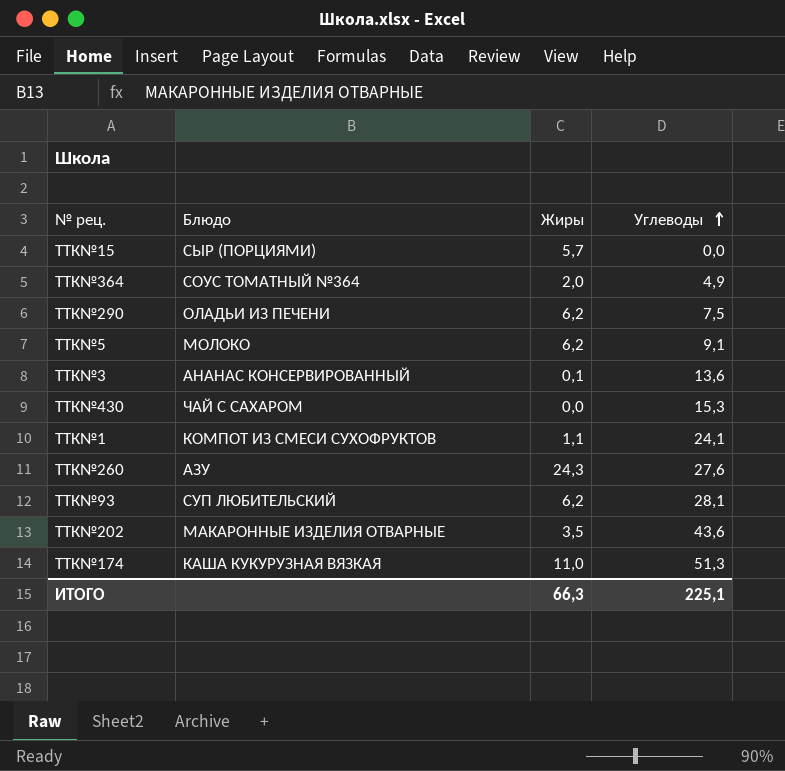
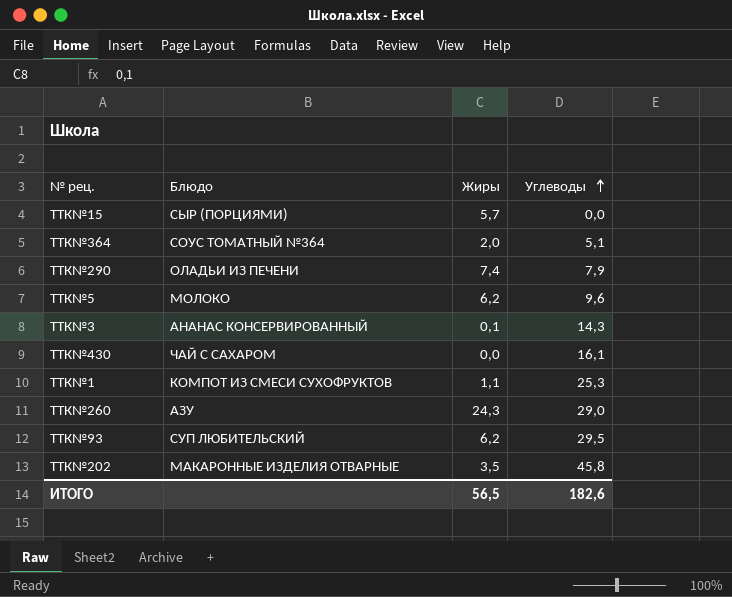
row ТТК№174: КАША КУКУРУЗНАЯ ВЯЗКАЯ | 11,0 | 51,3 -> none
ТТК№364 | Углеводы: 4,9 -> 5,1
ТТК№290 | Жиры: 6,2 -> 7,4
ТТК№290 | Углеводы: 7,5 -> 7,9
ТТК№5 | Углеводы: 9,1 -> 9,6
ТТК№3 | Углеводы: 13,6 -> 14,3
ТТК№430 | Углеводы: 15,3 -> 16,1
ТТК№1 | Углеводы: 24,1 -> 25,3
ТТК№260 | Углеводы: 27,6 -> 29,0
ТТК№93 | Углеводы: 28,1 -> 29,5
ТТК№202 | Углеводы: 43,6 -> 45,8
ИТОГО | Жиры: 66,3 -> 56,5
ИТОГО | Углеводы: 225,1 -> 182,6

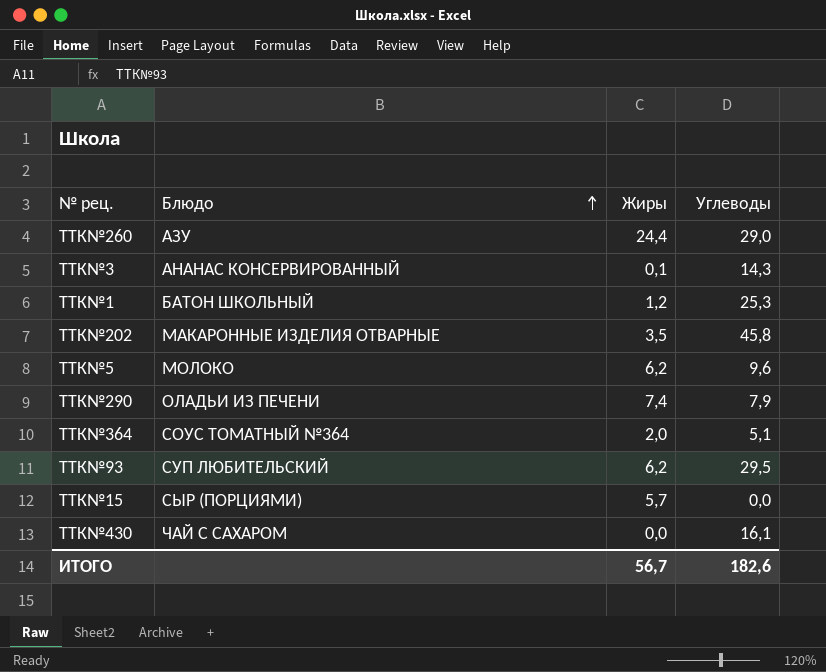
row order: Углеводы ascending -> Блюдо ascending
ТТК№260 | Жиры: 24,3 -> 24,4
ТТК№1 | Блюдо: КОМПОТ ИЗ СМЕСИ СУХОФРУКТОВ -> БАТОН ШКОЛЬНЫЙ
ТТК№1 | Жиры: 1,1 -> 1,2
ИТОГО | Жиры: 56,5 -> 56,7

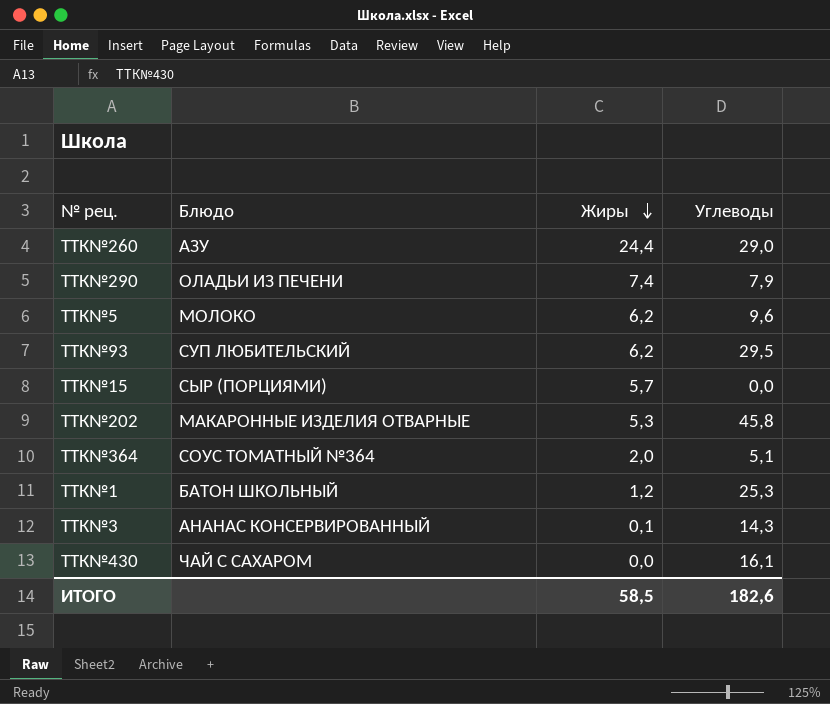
row order: Блюдо ascending -> Жиры descending
ТТК№202 | Жиры: 3,5 -> 5,3
ИТОГО | Жиры: 56,7 -> 58,5

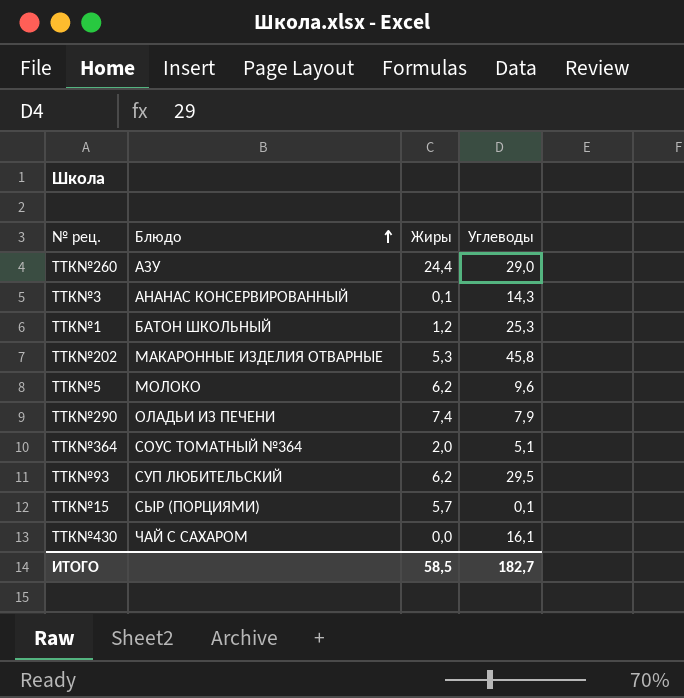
row order: Жиры descending -> Блюдо ascending
ТТК№15 | Углеводы: 0,0 -> 0,1
ИТОГО | Углеводы: 182,6 -> 182,7

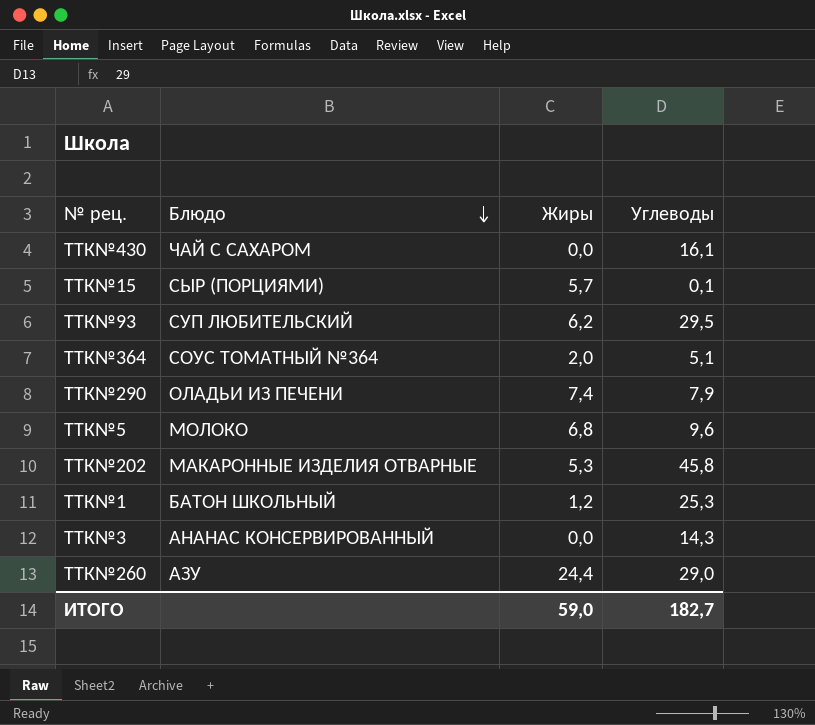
row order: Блюдо ascending -> Блюдо descending
ТТК№5 | Жиры: 6,2 -> 6,8
ТТК№3 | Жиры: 0,1 -> 0,0
ИТОГО | Жиры: 58,5 -> 59,0

